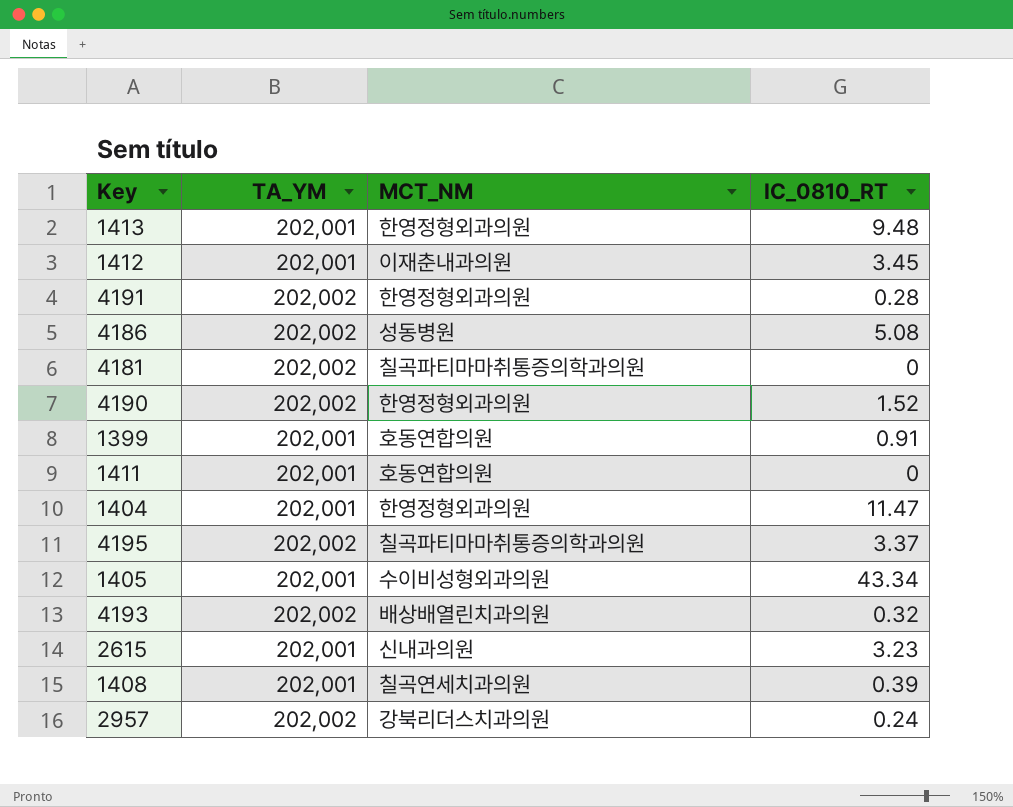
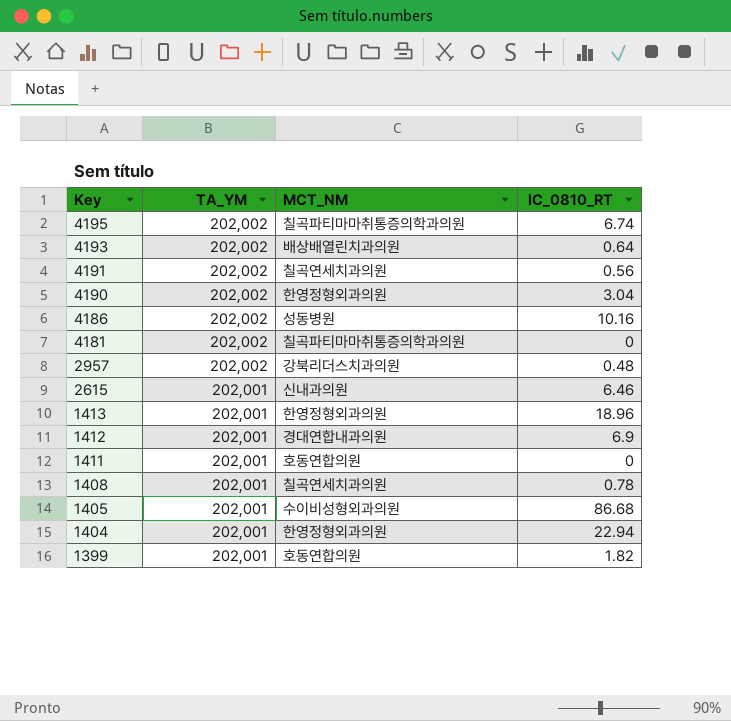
row order: none -> Key descending
4195 | IC_0810_RT: 3.37 -> 6.74
4193 | IC_0810_RT: 0.32 -> 0.64
4191 | MCT_NM: 한영정형외과의원 -> 칠곡연세치과의원
4191 | IC_0810_RT: 0.28 -> 0.56
4190 | IC_0810_RT: 1.52 -> 3.04
4186 | IC_0810_RT: 5.08 -> 10.16
2957 | IC_0810_RT: 0.24 -> 0.48
2615 | IC_0810_RT: 3.23 -> 6.46
1413 | IC_0810_RT: 9.48 -> 18.96
1412 | MCT_NM: 이재춘내과의원 -> 경대연합내과의원
1412 | IC_0810_RT: 3.45 -> 6.9
1408 | IC_0810_RT: 0.39 -> 0.78
1405 | IC_0810_RT: 43.34 -> 86.68
1404 | IC_0810_RT: 11.47 -> 22.94
1399 | IC_0810_RT: 0.91 -> 1.82

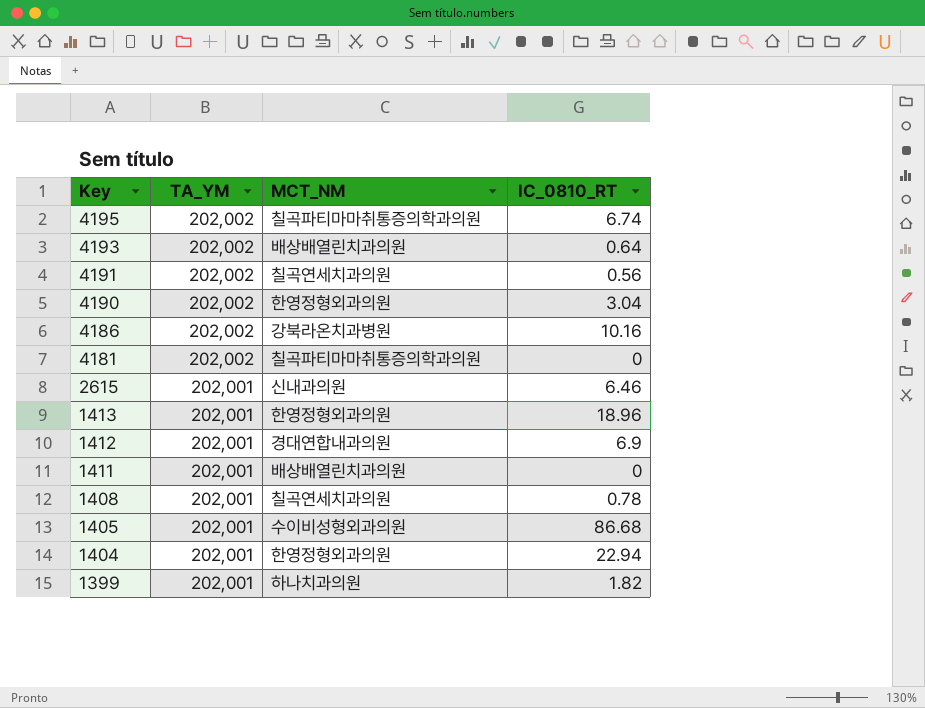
row 2957: 202,002 | 강북리더스치과의원 | 0.48 -> none
4186 | MCT_NM: 성동병원 -> 강북라온치과병원
1411 | MCT_NM: 호동연합의원 -> 배상배열린치과의원
1399 | MCT_NM: 호동연합의원 -> 하나치과의원

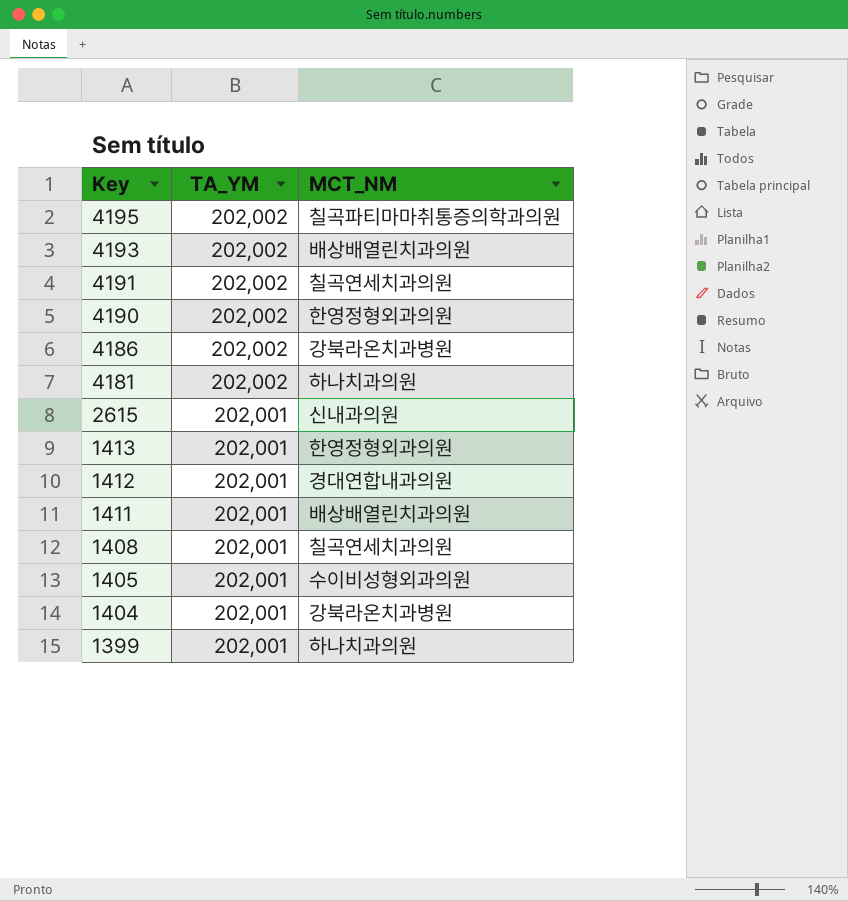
column IC_0810_RT | position: 4 -> none
4181 | MCT_NM: 칠곡파티마마취통증의학과의원 -> 하나치과의원
1404 | MCT_NM: 한영정형외과의원 -> 강북라온치과병원

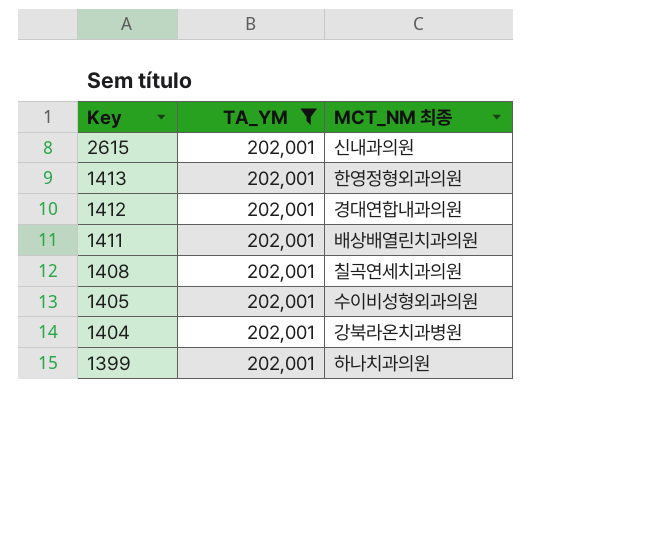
filter: none -> TA_YM = 202,001
column name: MCT_NM -> MCT_NM 최종

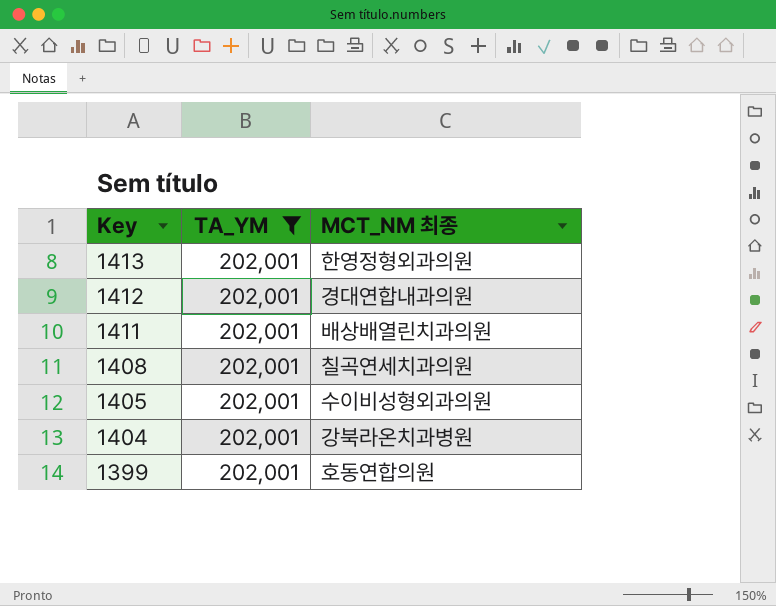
row 2615: 202,001 | 신내과의원 -> none
1399 | MCT_NM 최종: 하나치과의원 -> 호동연합의원

